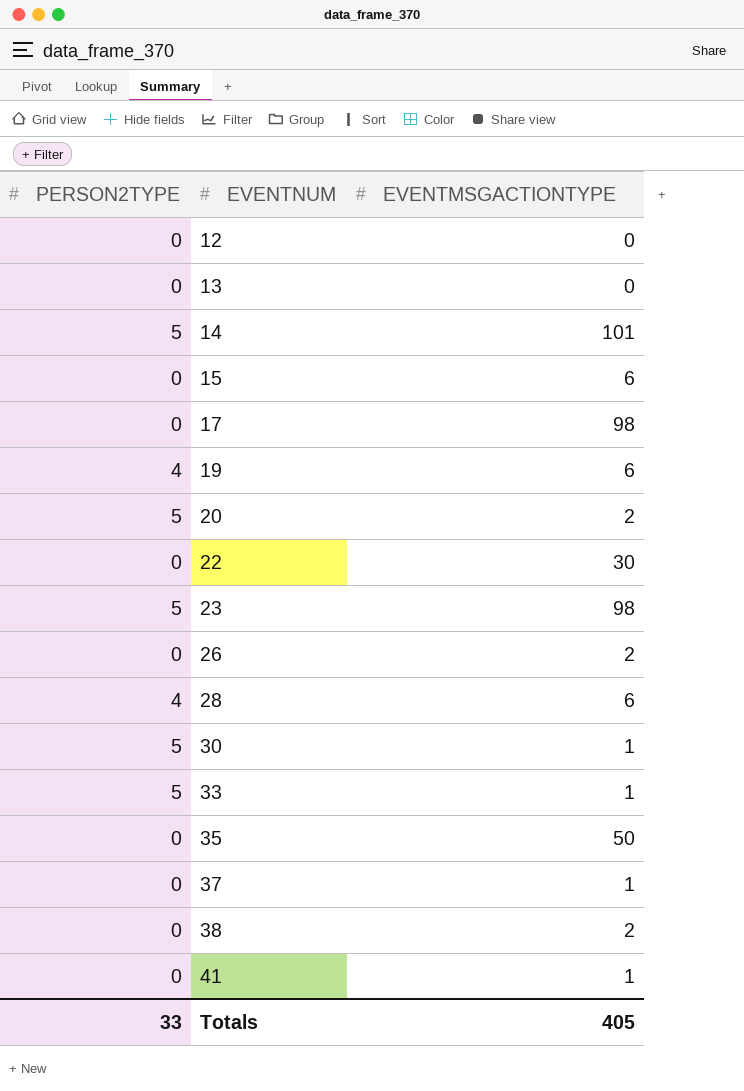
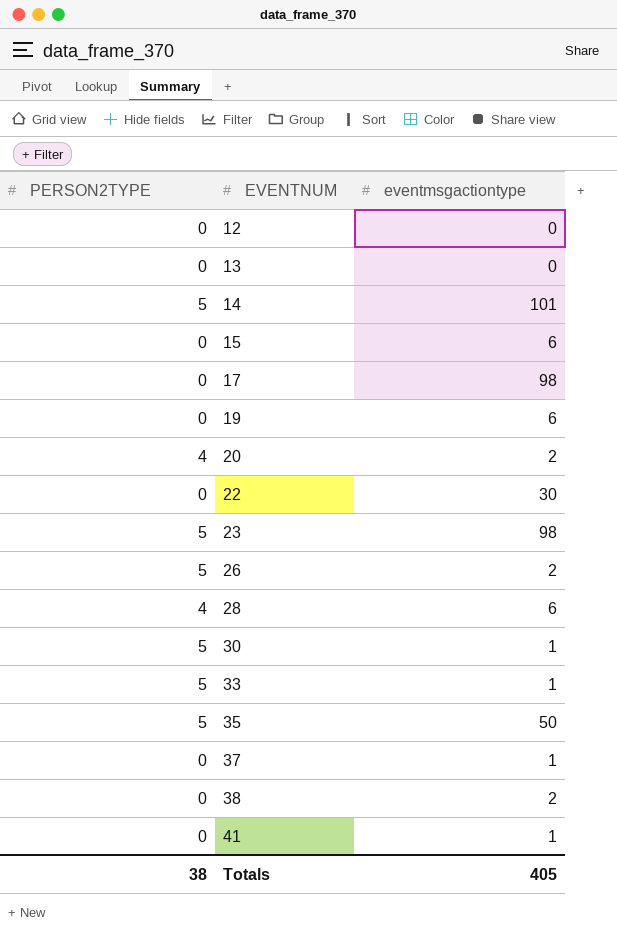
column name: EVENTMSGACTIONTYPE -> eventmsgactiontype
19 | PERSON2TYPE: 4 -> 0
20 | PERSON2TYPE: 5 -> 4
26 | PERSON2TYPE: 0 -> 5
35 | PERSON2TYPE: 0 -> 5
Totals | PERSON2TYPE: 33 -> 38

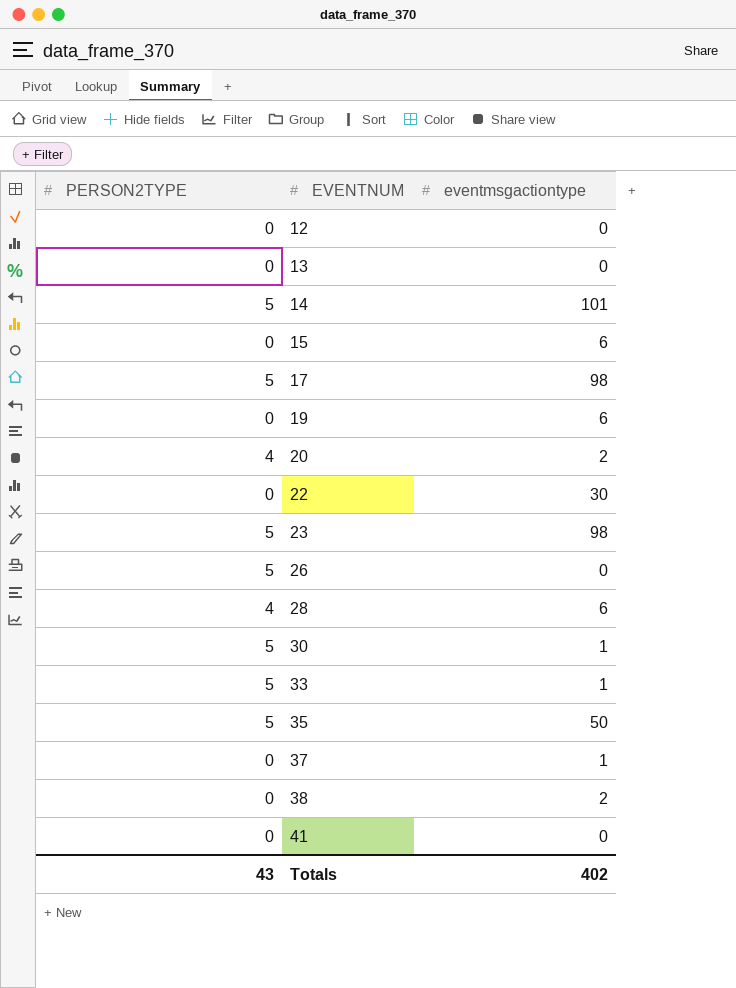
17 | PERSON2TYPE: 0 -> 5
26 | eventmsgactiontype: 2 -> 0
41 | eventmsgactiontype: 1 -> 0
Totals | PERSON2TYPE: 38 -> 43
Totals | eventmsgactiontype: 405 -> 402

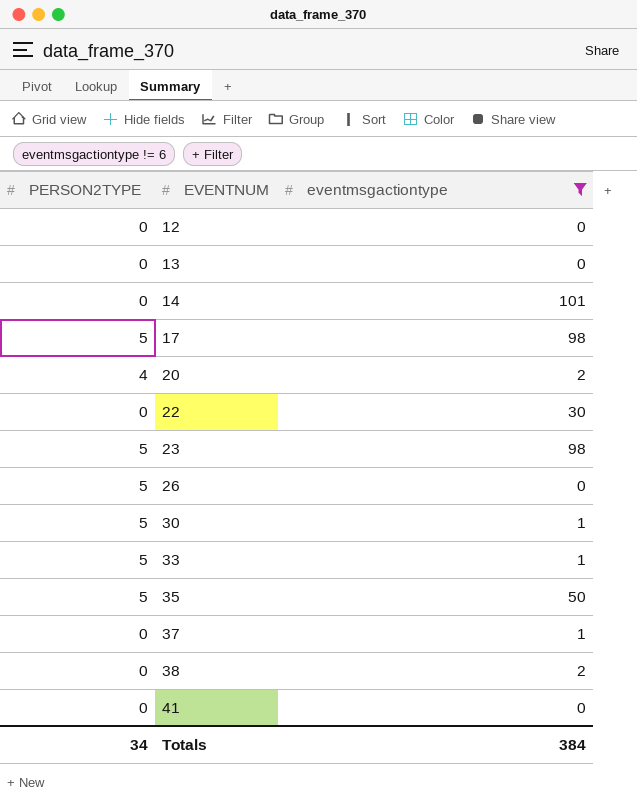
filter: none -> eventmsgactiontype != 6
14 | PERSON2TYPE: 5 -> 0
Totals | PERSON2TYPE: 43 -> 34
Totals | eventmsgactiontype: 402 -> 384

